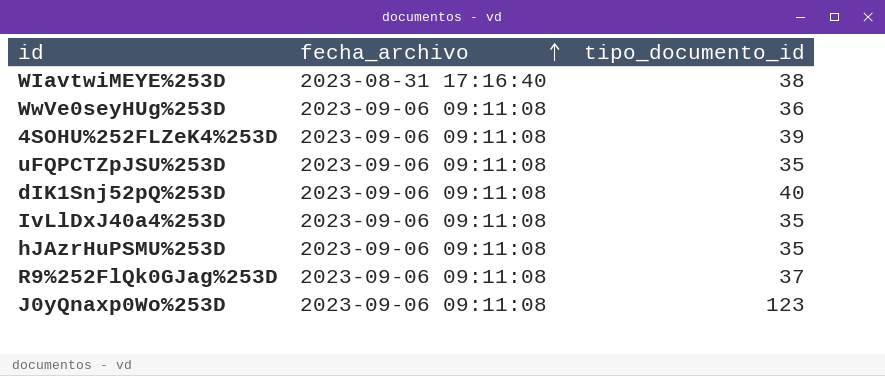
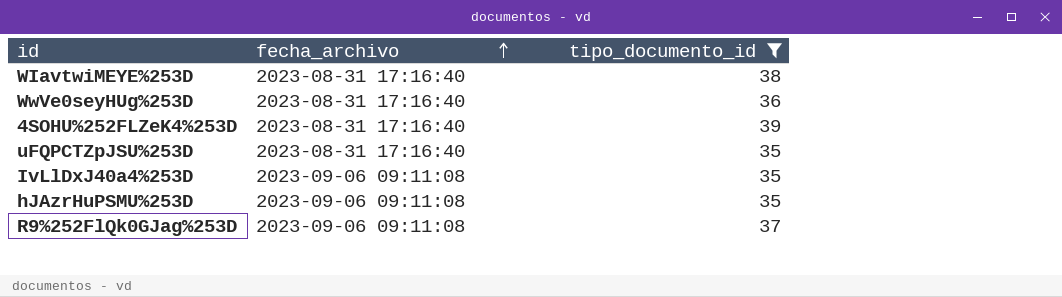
filter: none -> tipo_documento_id <= 39
WwVe0seyHUg%253D | fecha_archivo: 2023-09-06 09:11:08 -> 2023-08-31 17:16:40
4SOHU%252FLZeK4%253D | fecha_archivo: 2023-09-06 09:11:08 -> 2023-08-31 17:16:40
uFQPCTZpJSU%253D | fecha_archivo: 2023-09-06 09:11:08 -> 2023-08-31 17:16:40

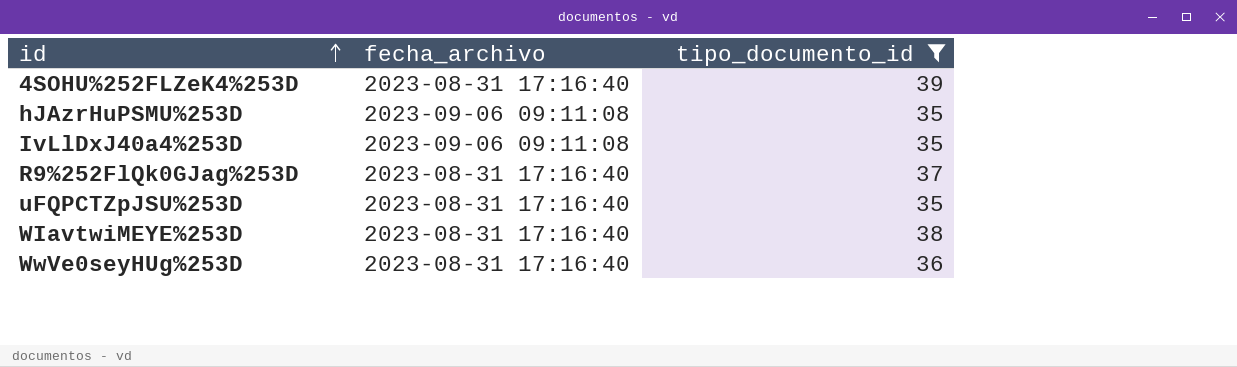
row order: fecha_archivo ascending -> id ascending
R9%252FlQk0GJag%253D | fecha_archivo: 2023-09-06 09:11:08 -> 2023-08-31 17:16:40

